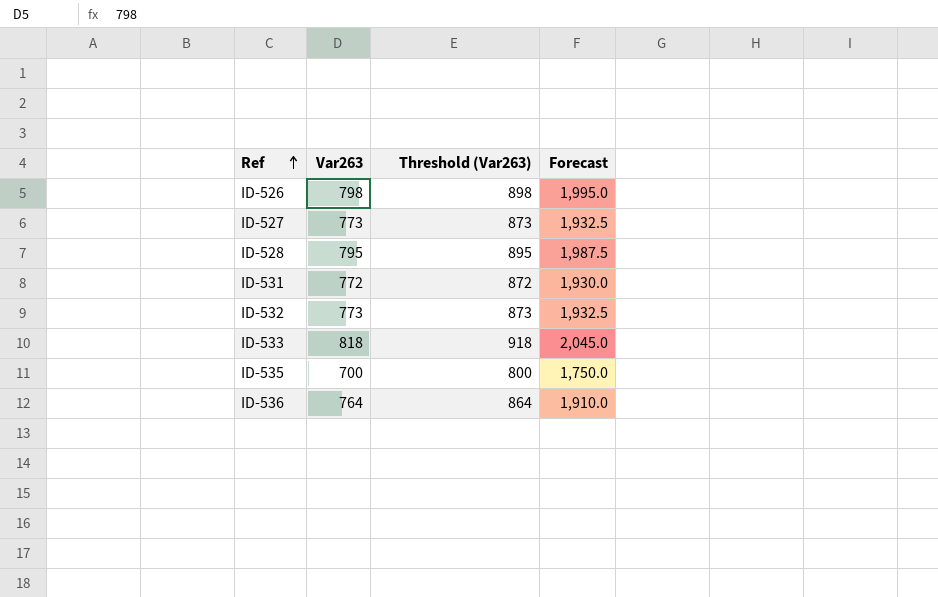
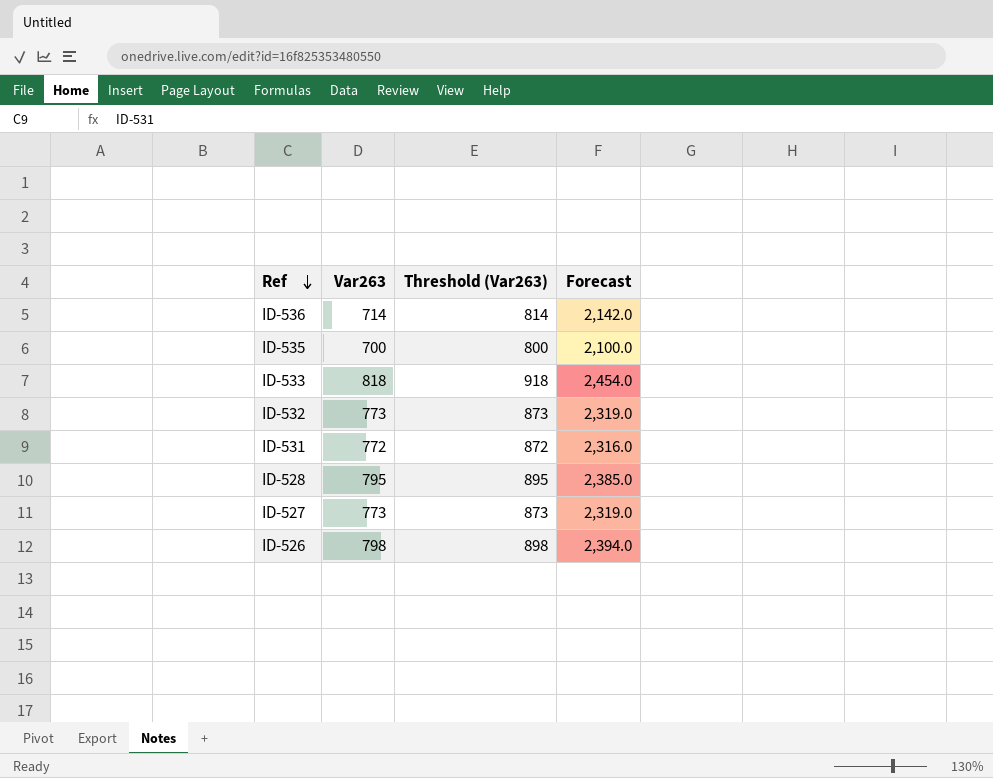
row order: Ref ascending -> Ref descending
column Forecast | formula: [Var263] * 2.5 -> [Var263] * 3
ID-536 | Var263: 764 -> 714
ID-536 | Threshold (Var263): 864 -> 814

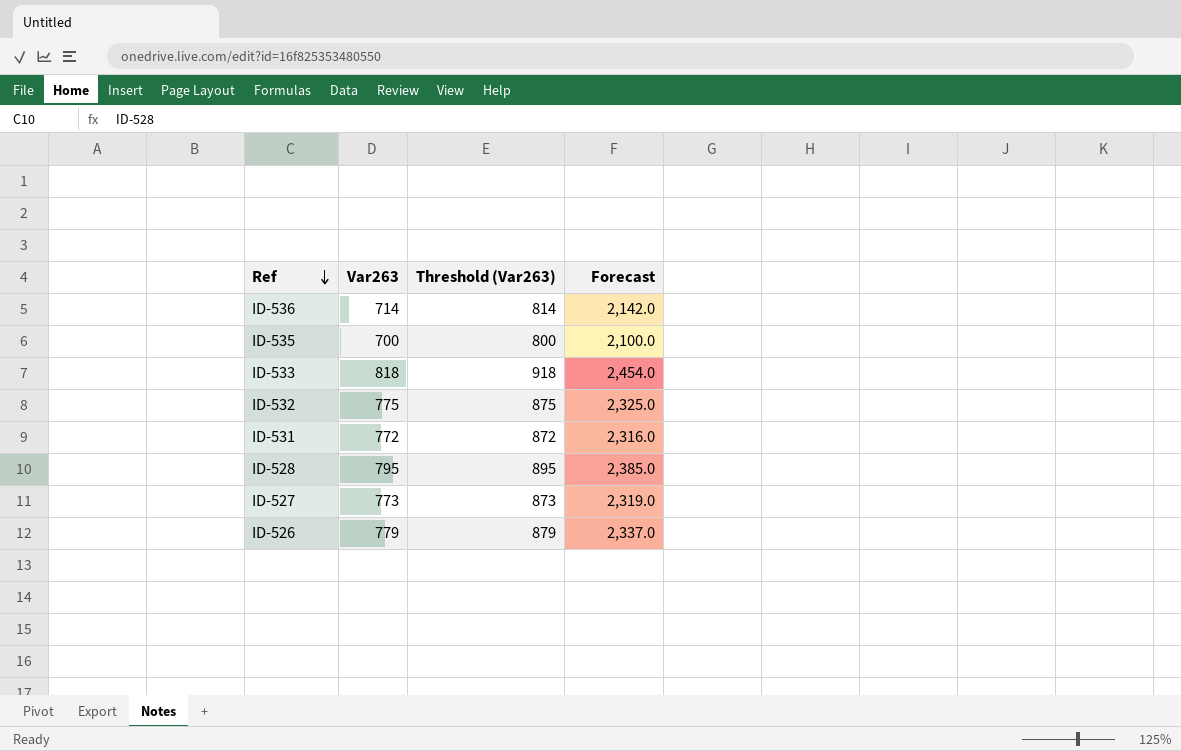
ID-532 | Var263: 773 -> 775
ID-532 | Threshold (Var263): 873 -> 875
ID-532 | Forecast: 2,319.0 -> 2,325.0
ID-526 | Var263: 798 -> 779
ID-526 | Threshold (Var263): 898 -> 879
ID-526 | Forecast: 2,394.0 -> 2,337.0

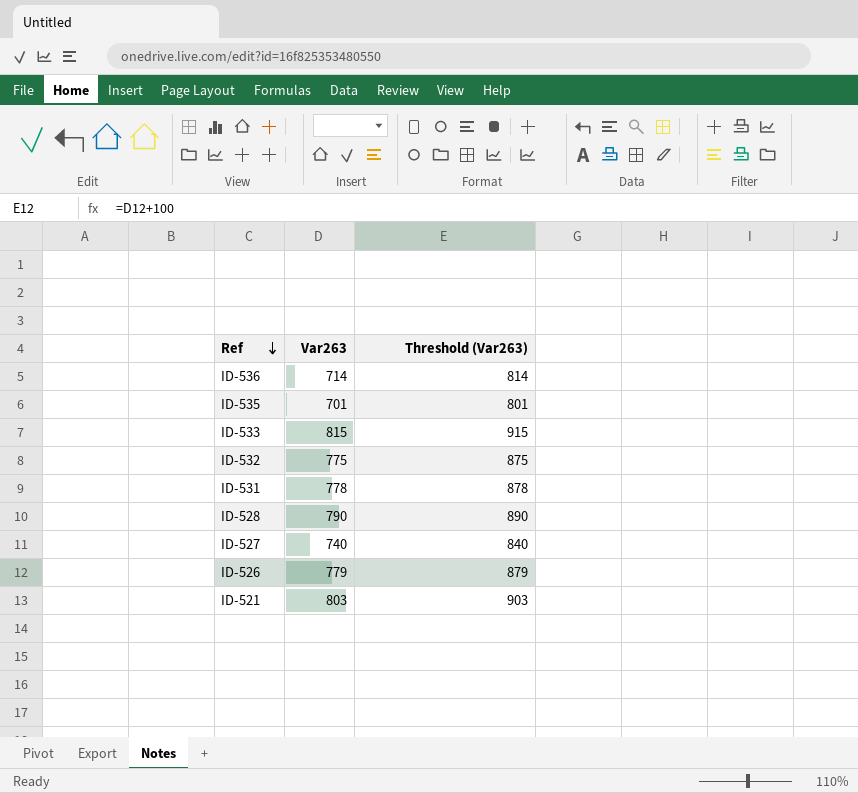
column Forecast | formula: [Var263] * 3 -> none
ID-535 | Var263: 700 -> 701
ID-535 | Threshold (Var263): 800 -> 801
ID-533 | Var263: 818 -> 815
ID-533 | Threshold (Var263): 918 -> 915
ID-531 | Var263: 772 -> 778
ID-531 | Threshold (Var263): 872 -> 878
ID-528 | Var263: 795 -> 790
ID-528 | Threshold (Var263): 895 -> 890
ID-527 | Var263: 773 -> 740
ID-527 | Threshold (Var263): 873 -> 840
row ID-521: none -> 803 | 903

